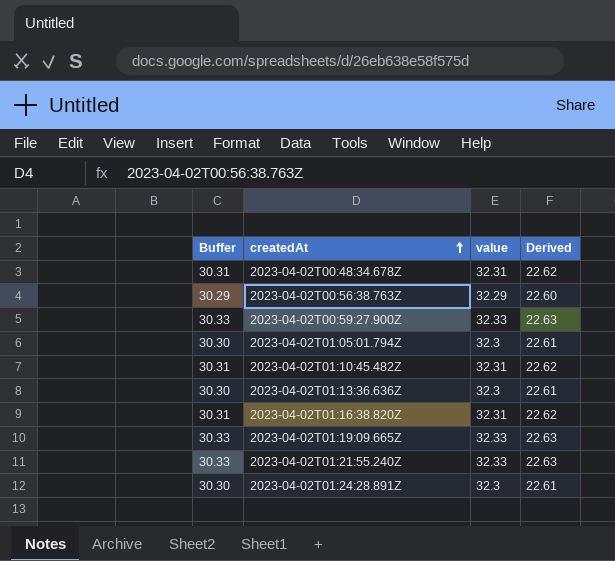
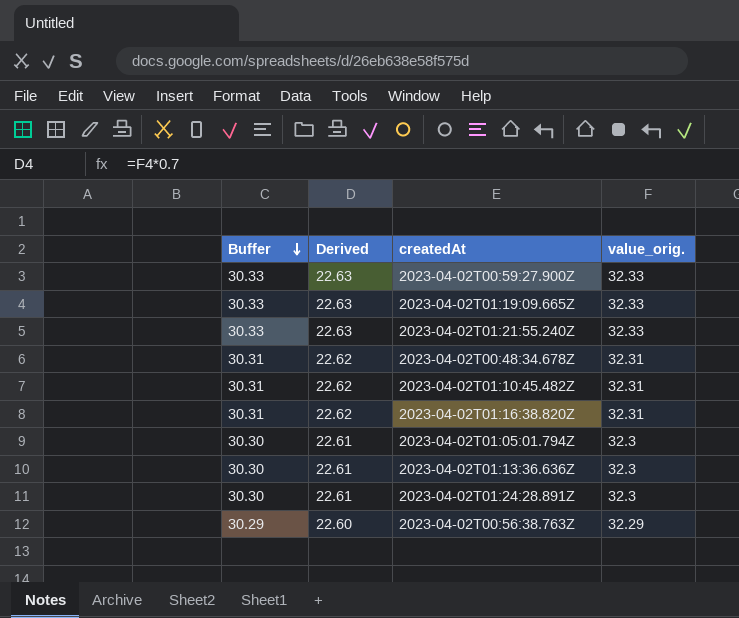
row order: createdAt ascending -> Buffer descending
column Derived | position: 4 -> 2
column name: value -> value_orig.

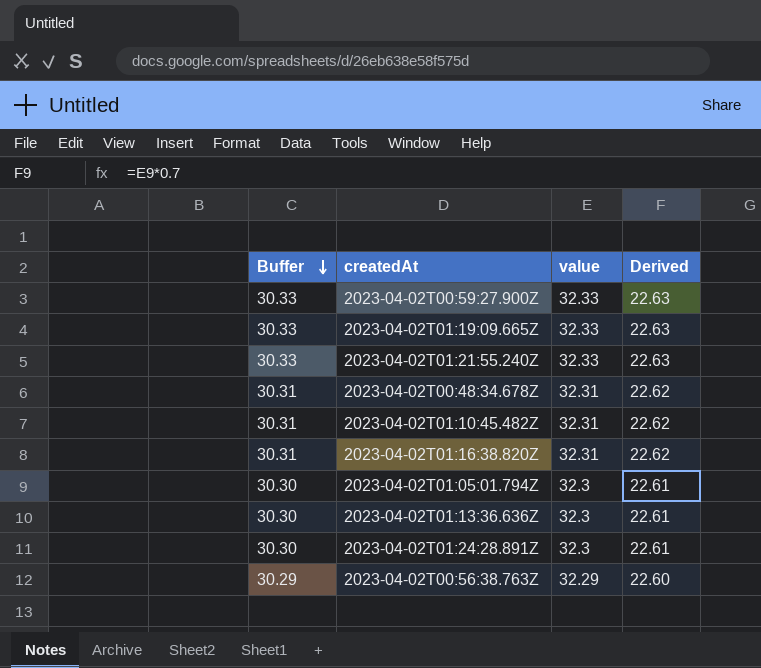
column name: value_orig. -> value
column Derived | position: 2 -> 4

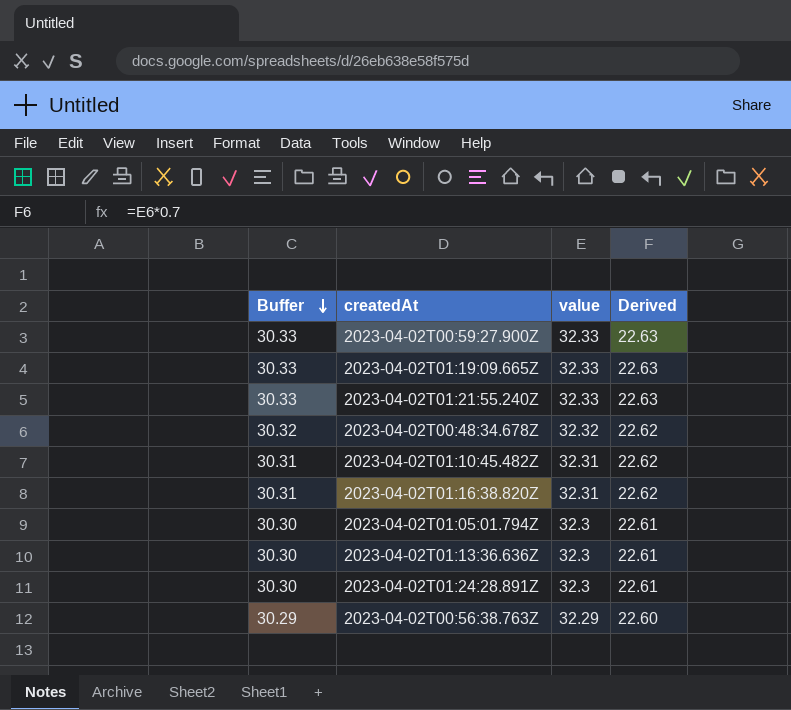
2023-04-02T00:48:34.678Z | Buffer: 30.31 -> 30.32
2023-04-02T00:48:34.678Z | value: 32.31 -> 32.32

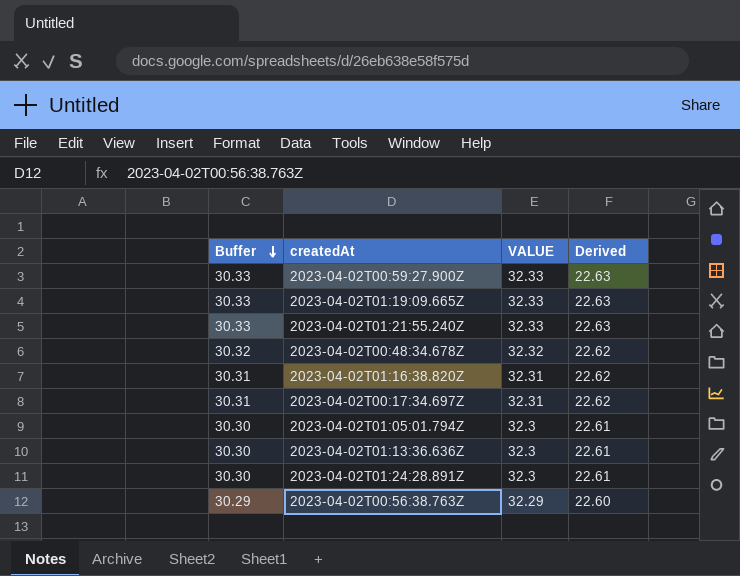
column name: value -> VALUE
row 2023-04-02T01:10:45.482Z: 30.31 | 32.31 | 22.62 -> none
row 2023-04-02T00:17:34.697Z: none -> 30.31 | 32.31 | 22.62

